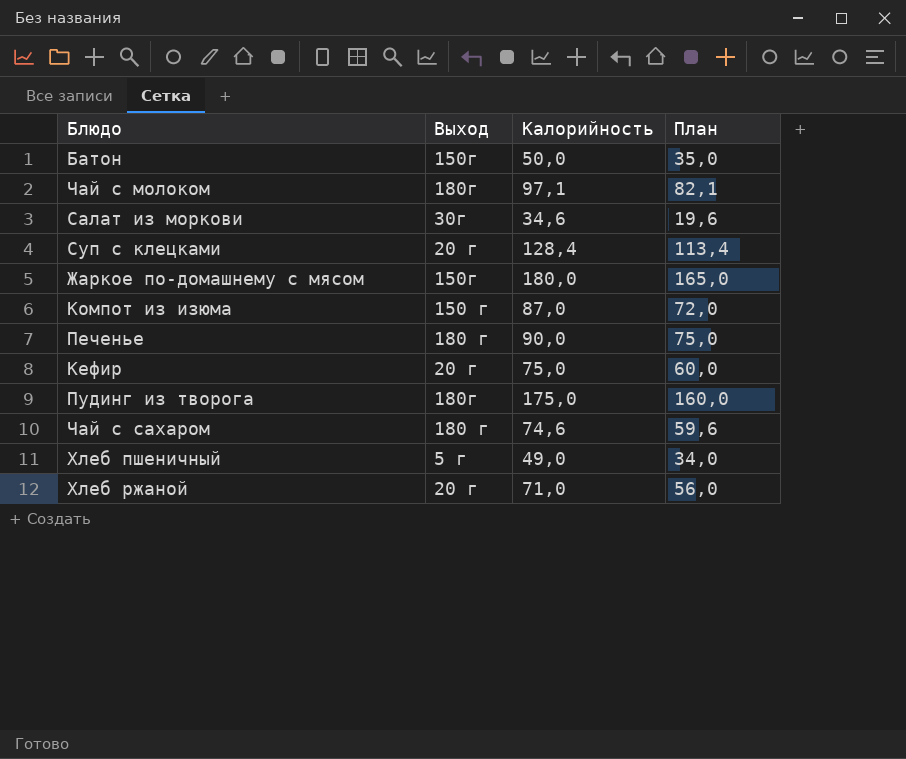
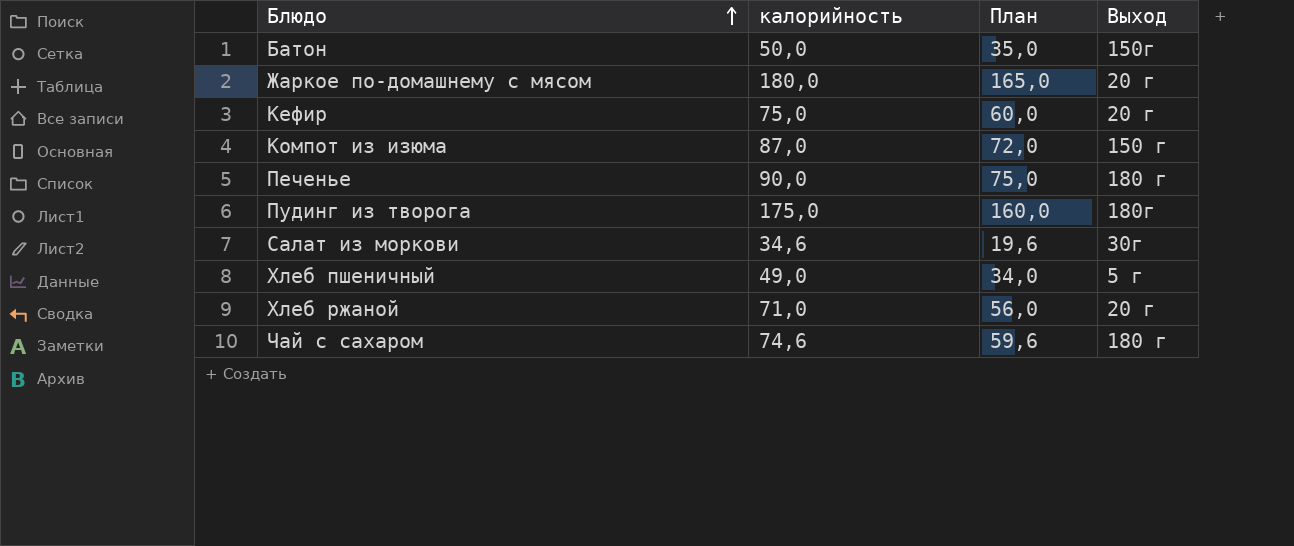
row order: none -> Блюдо ascending
column name: Калорийность -> калорийность
column Выход | position: 2 -> 4
row Чай с молоком: 180г | 97,1 | 82,1 -> none
row Суп с клецками: 20 г | 128,4 | 113,4 -> none
Жаркое по-домашнему с мясом | Выход: 150г -> 20 г

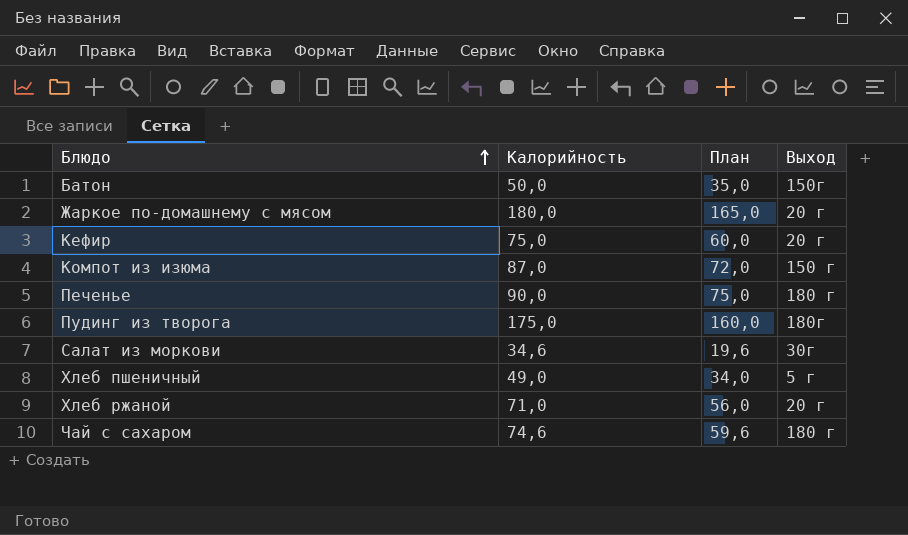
column name: калорийность -> Калорийность

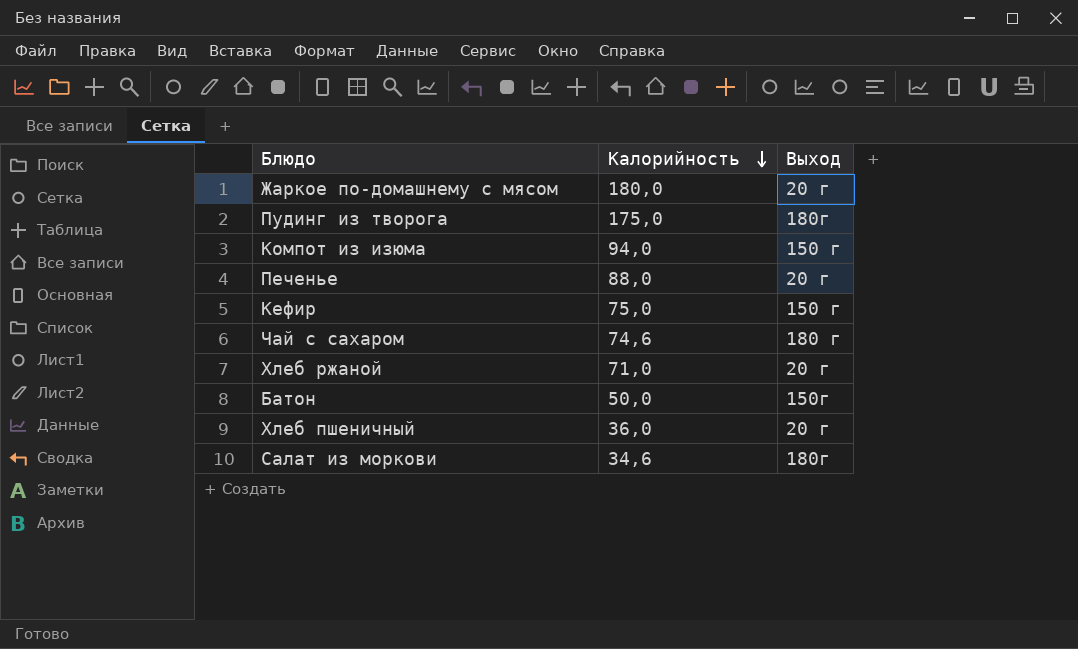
row order: Блюдо ascending -> Калорийность descending
column План | formula: [Калорийность] - 15 -> none
Компот из изюма | Калорийность: 87,0 -> 94,0
Печенье | Калорийность: 90,0 -> 88,0
Печенье | Выход: 180 г -> 20 г
Кефир | Выход: 20 г -> 150 г
Хлеб пшеничный | Калорийность: 49,0 -> 36,0
Хлеб пшеничный | Выход: 5 г -> 20 г
Салат из моркови | Выход: 30г -> 180г

